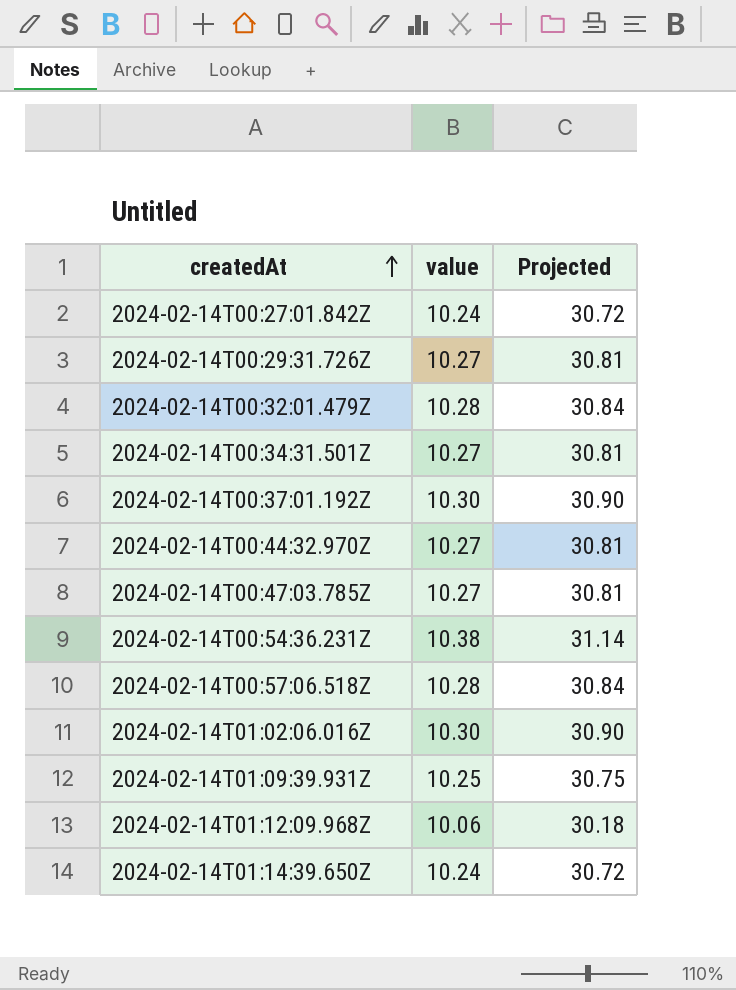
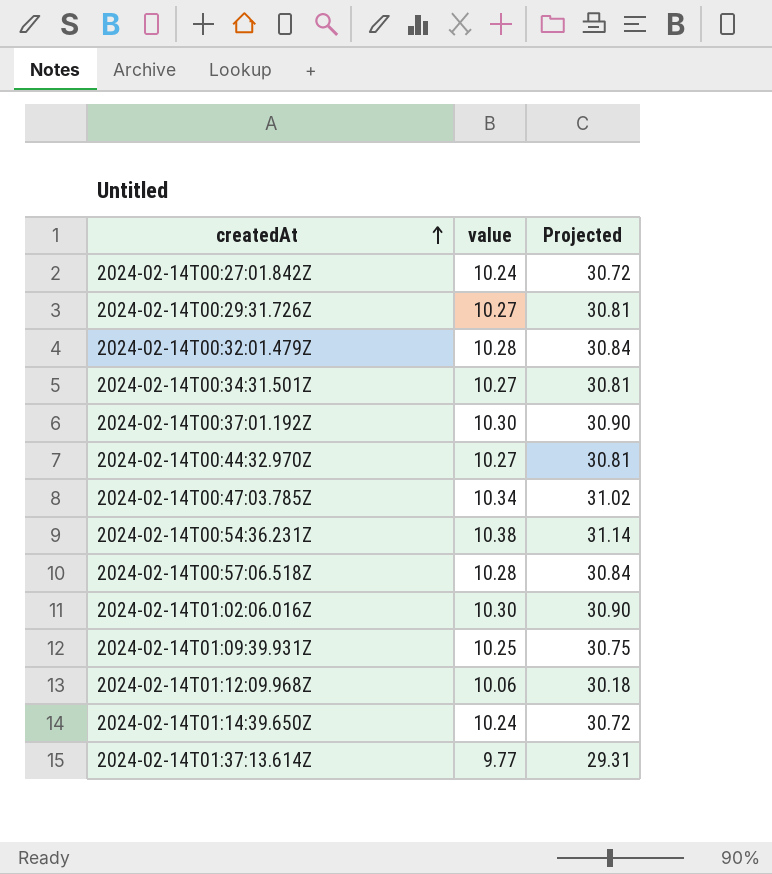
2024-02-14T00:47:03.785Z | value: 10.27 -> 10.34
2024-02-14T00:47:03.785Z | Projected: 30.81 -> 31.02
row 2024-02-14T01:37:13.614Z: none -> 9.77 | 29.31

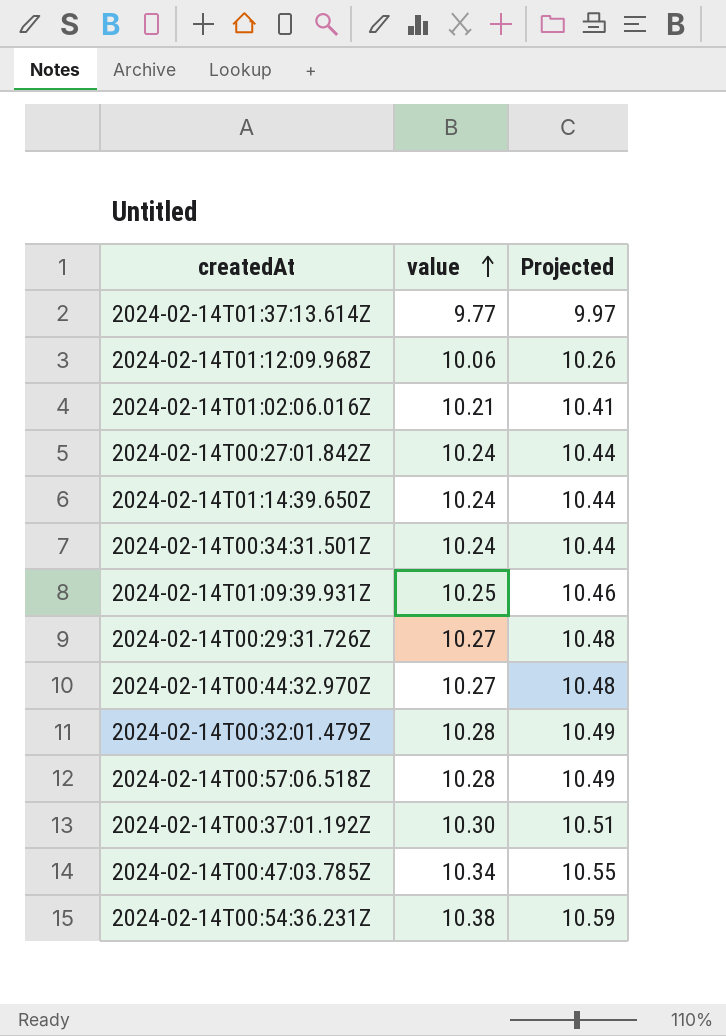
row order: createdAt ascending -> value ascending
column Projected | formula: [value] * 3 -> [value] * 1.02
2024-02-14T01:02:06.016Z | value: 10.30 -> 10.21
2024-02-14T00:34:31.501Z | value: 10.27 -> 10.24

